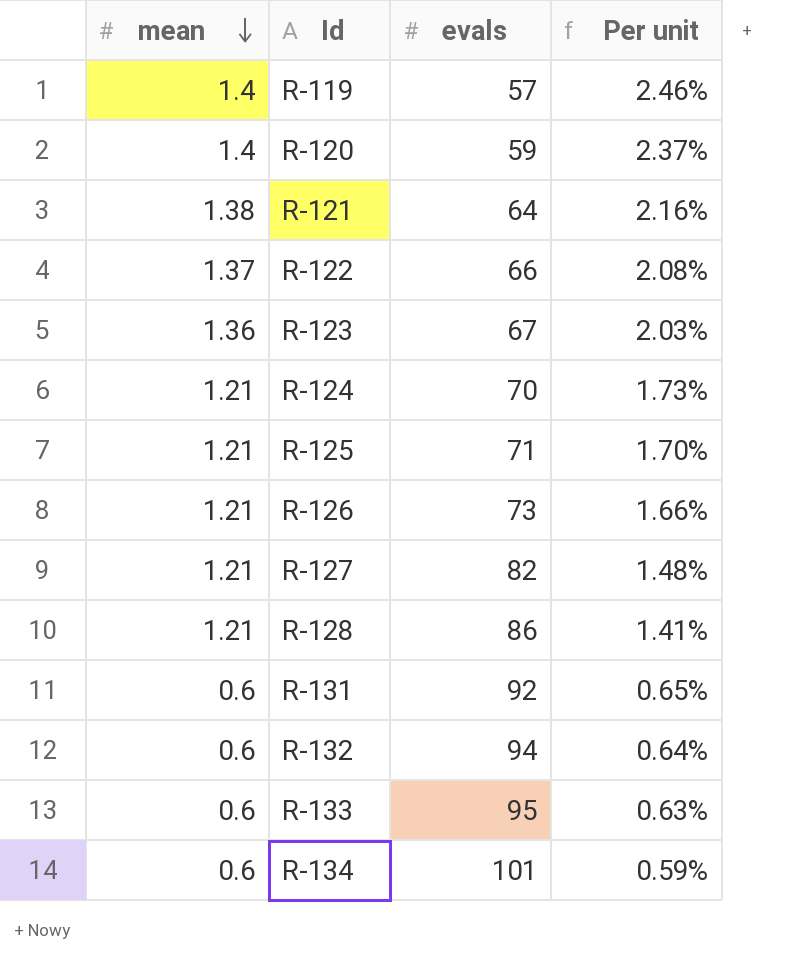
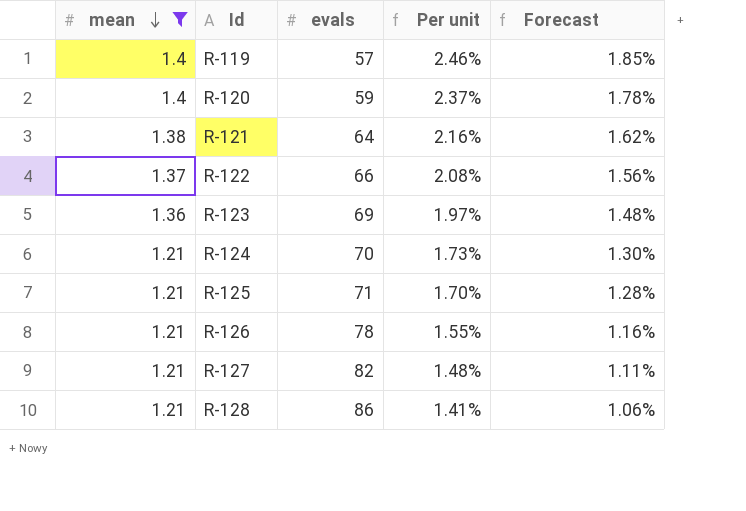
filter: none -> mean != 0.6
column Forecast | formula: none -> [Per unit] * 0.75
R-123 | evals: 67 -> 69
R-123 | Per unit: 2.03% -> 1.97%
R-126 | evals: 73 -> 78
R-126 | Per unit: 1.66% -> 1.55%

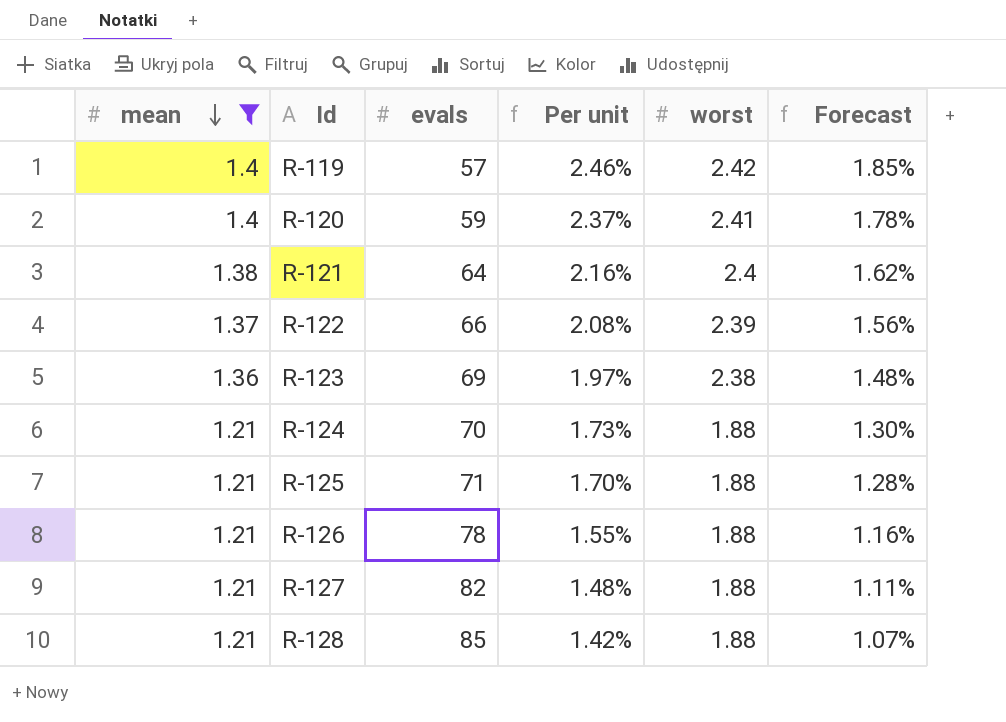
column worst | position: none -> 5
R-128 | evals: 86 -> 85
R-128 | Per unit: 1.41% -> 1.42%
R-128 | Forecast: 1.06% -> 1.07%

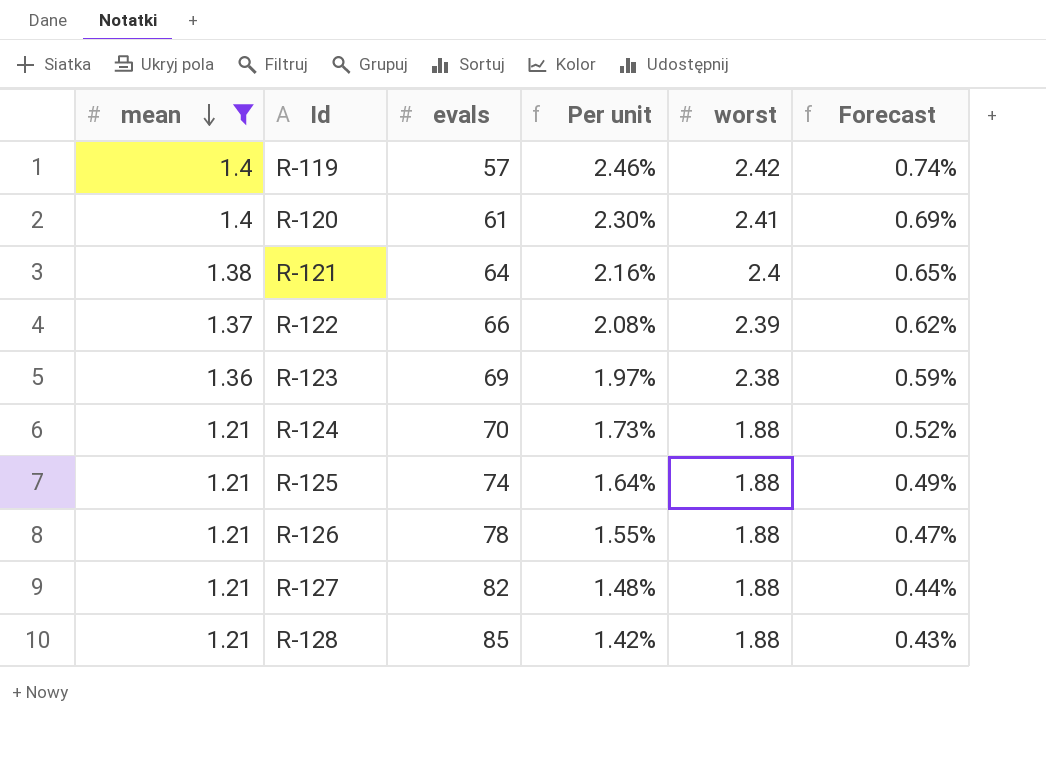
column Forecast | formula: [Per unit] * 0.75 -> [Per unit] * 0.3
R-120 | evals: 59 -> 61
R-120 | Per unit: 2.37% -> 2.30%
R-125 | evals: 71 -> 74
R-125 | Per unit: 1.70% -> 1.64%

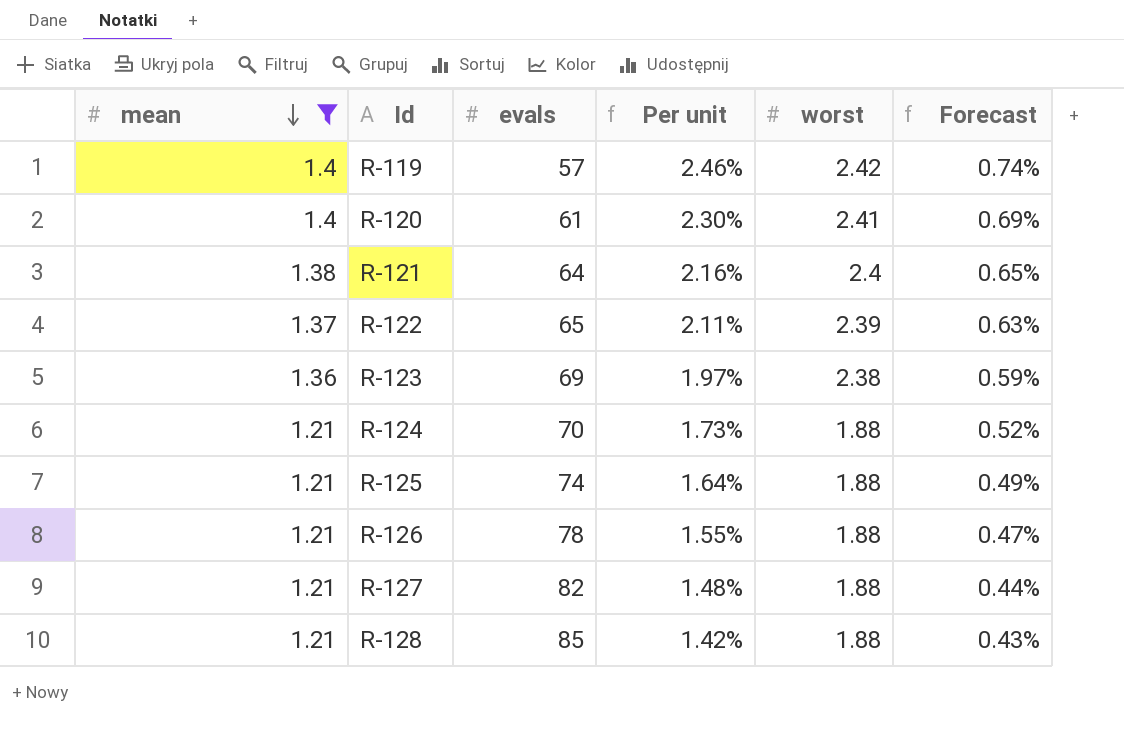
R-122 | evals: 66 -> 65
R-122 | Per unit: 2.08% -> 2.11%
R-122 | Forecast: 0.62% -> 0.63%

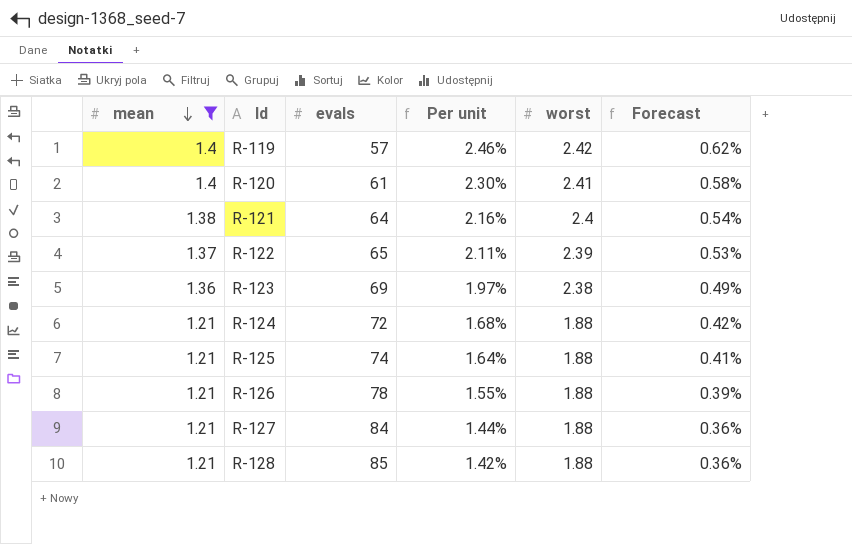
column Forecast | formula: [Per unit] * 0.3 -> [Per unit] * 0.25
R-124 | evals: 70 -> 72
R-124 | Per unit: 1.73% -> 1.68%
R-127 | evals: 82 -> 84
R-127 | Per unit: 1.48% -> 1.44%

